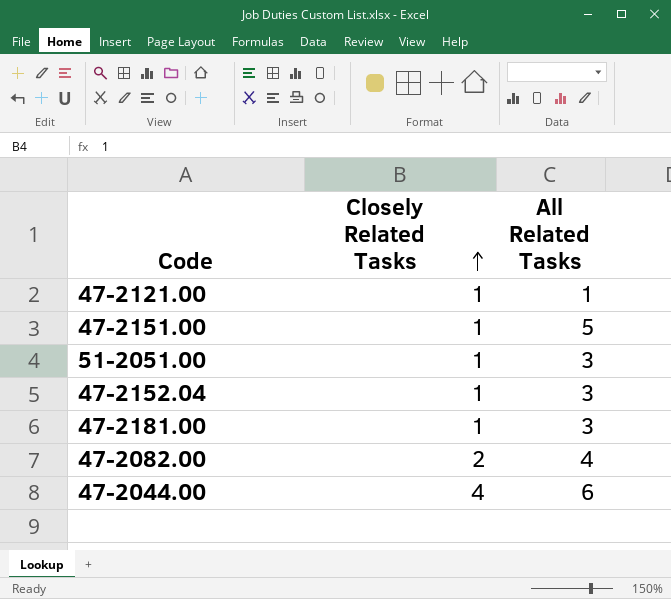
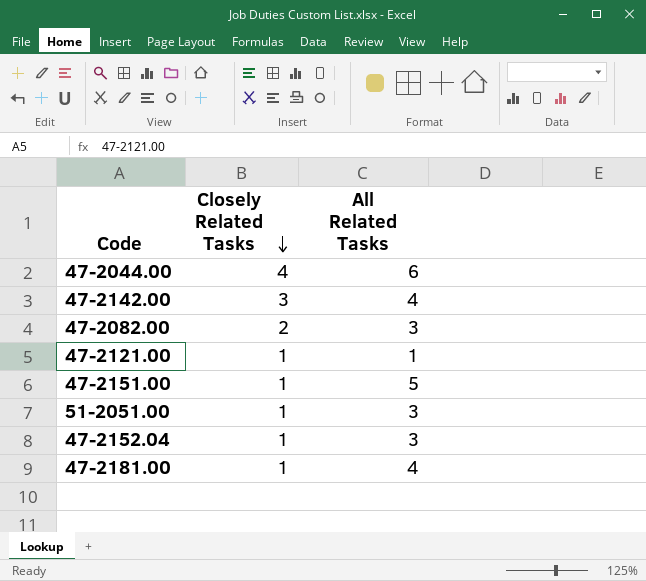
row order: Closely Related Tasks ascending -> Closely Related Tasks descending
row 47-2142.00: none -> 3 | 4
47-2082.00 | All Related Tasks: 4 -> 3
47-2181.00 | All Related Tasks: 3 -> 4

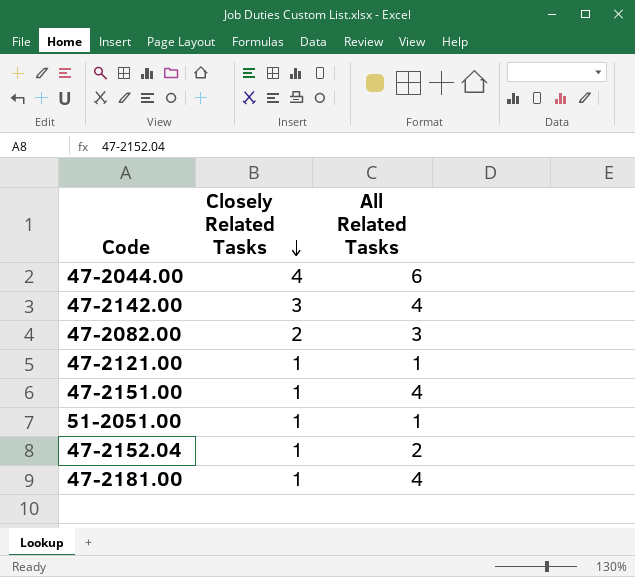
47-2151.00 | All Related Tasks: 5 -> 4
51-2051.00 | All Related Tasks: 3 -> 1
47-2152.04 | All Related Tasks: 3 -> 2

